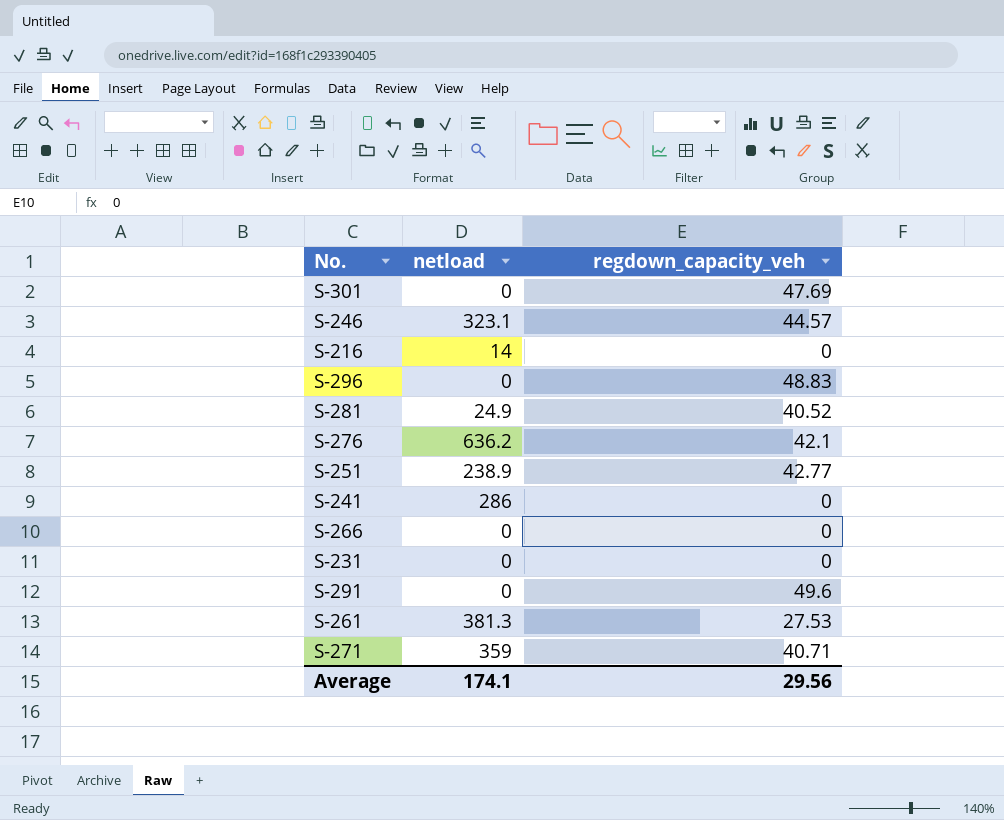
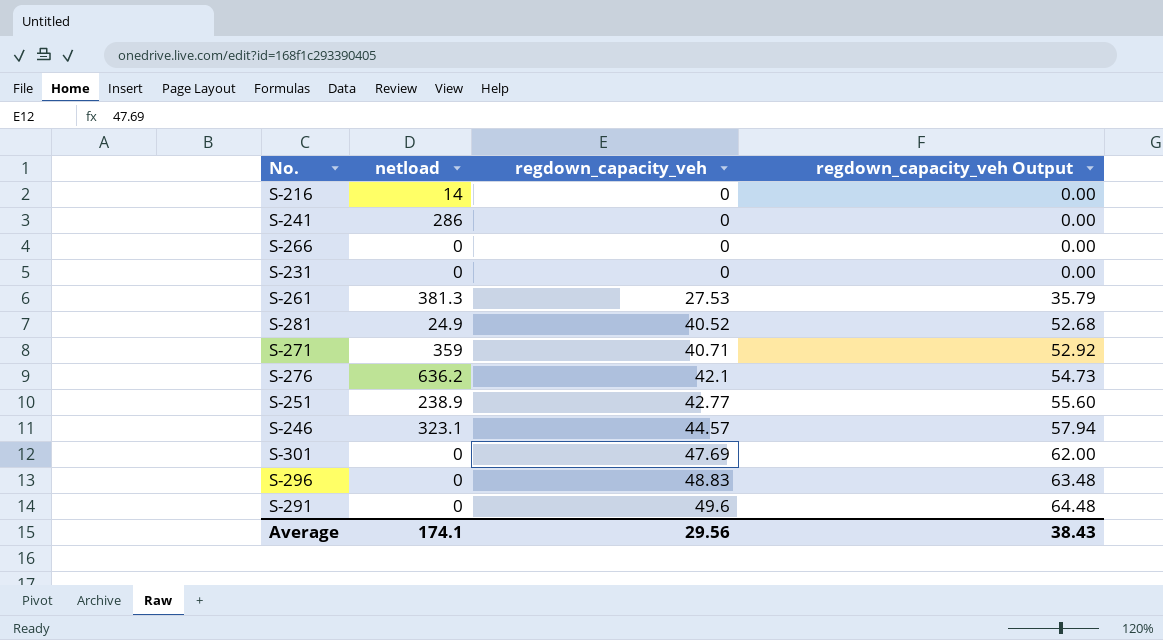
row order: none -> regdown_capacity_veh ascending
column regdown_capacity_veh Output | formula: none -> [regdown_capacity_veh] * 1.3

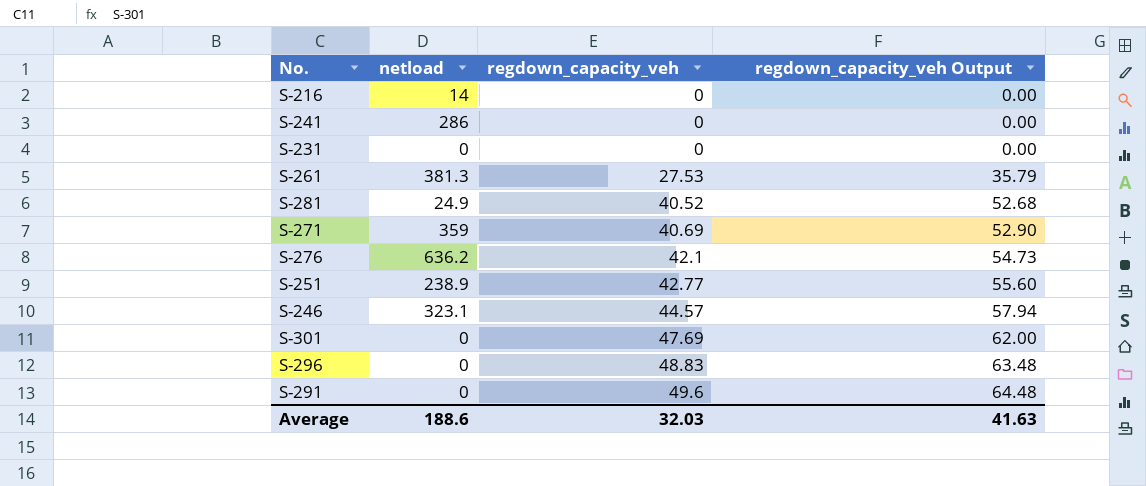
row S-266: 0 | 0 | 0.00 -> none
S-271 | regdown_capacity_veh: 40.71 -> 40.69
S-271 | regdown_capacity_veh Output: 52.92 -> 52.90
Average | netload: 174.1 -> 188.6
Average | regdown_capacity_veh: 29.56 -> 32.03
Average | regdown_capacity_veh Output: 38.43 -> 41.63

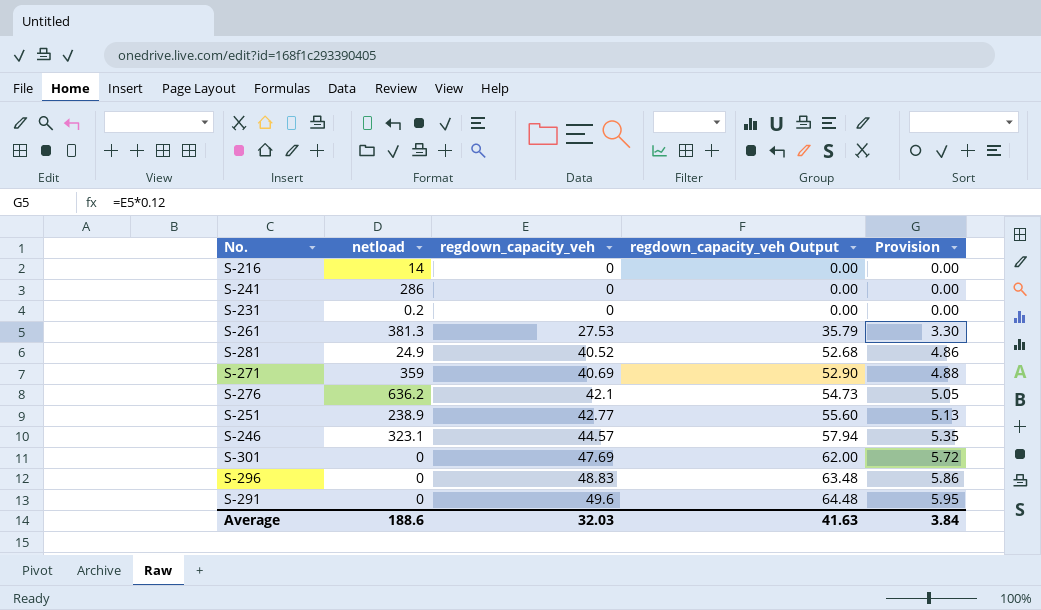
column Provision | formula: none -> [regdown_capacity_veh] * 0.12
S-231 | netload: 0 -> 0.2

